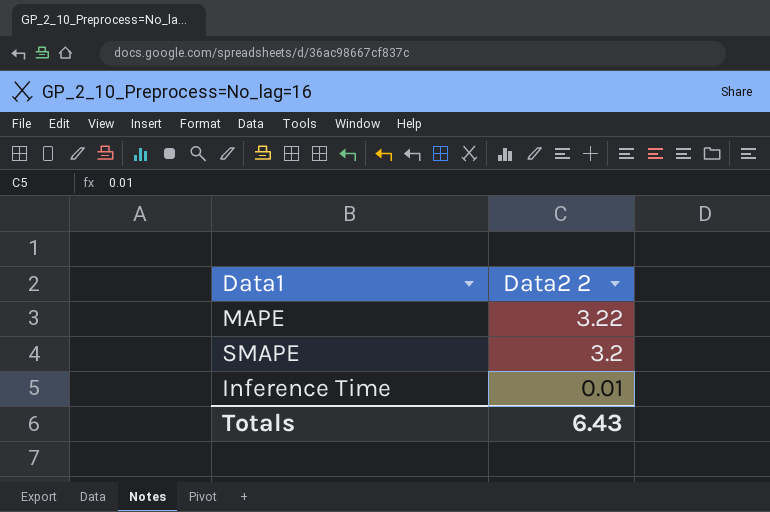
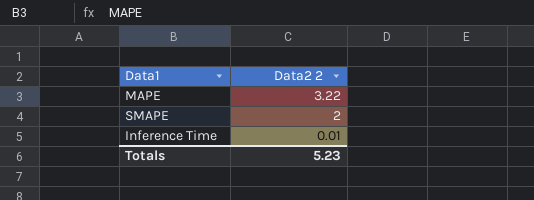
SMAPE | Data2 2: 3.2 -> 2
Totals | Data2 2: 6.43 -> 5.23

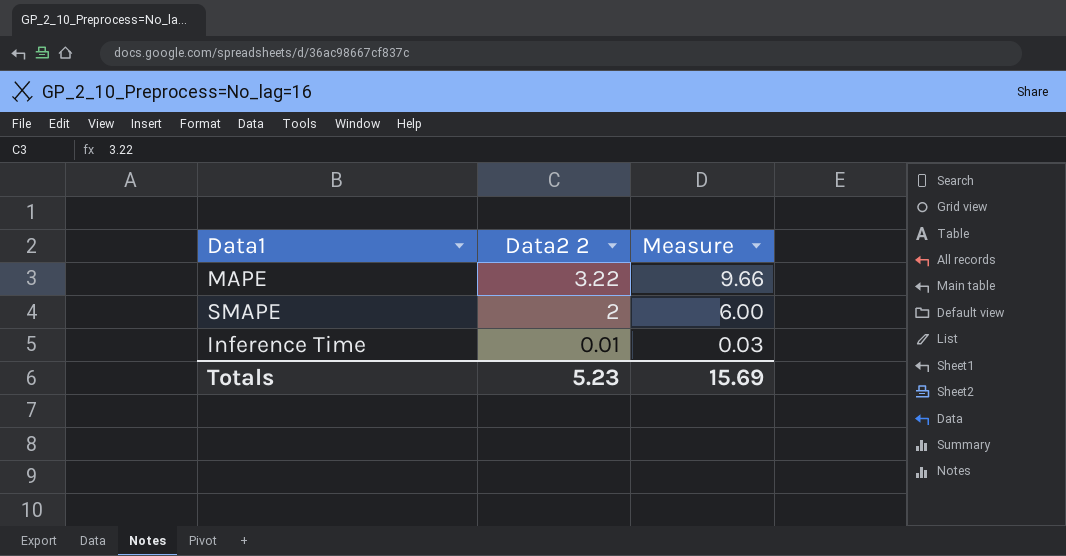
column Measure | formula: none -> [Data2 2] * 3

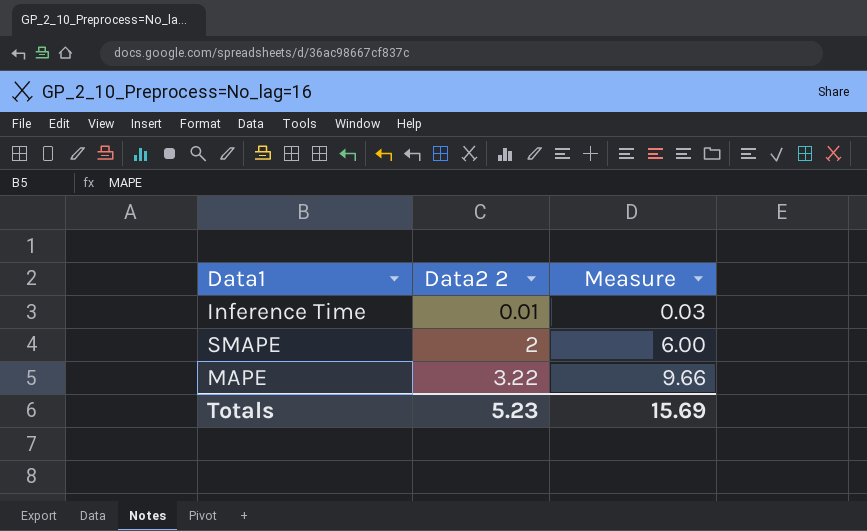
row order: Data2 2 descending -> Data2 2 ascending

